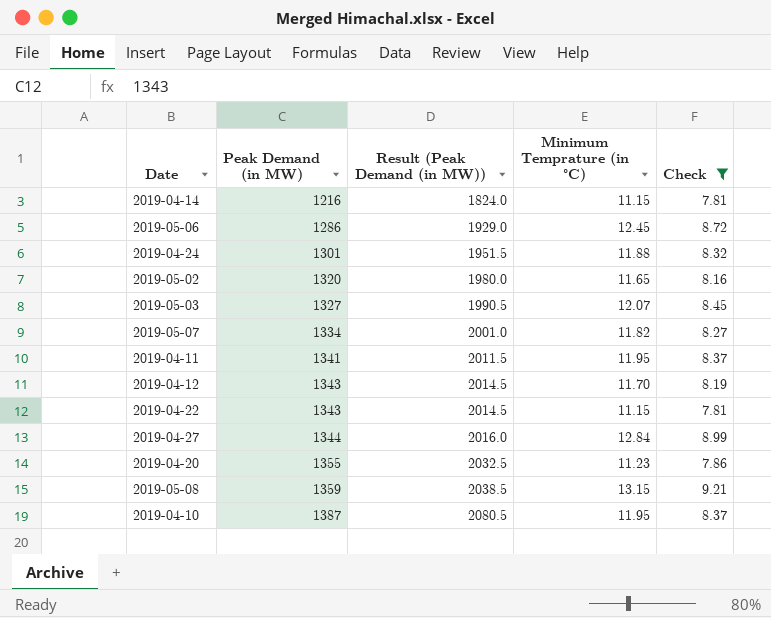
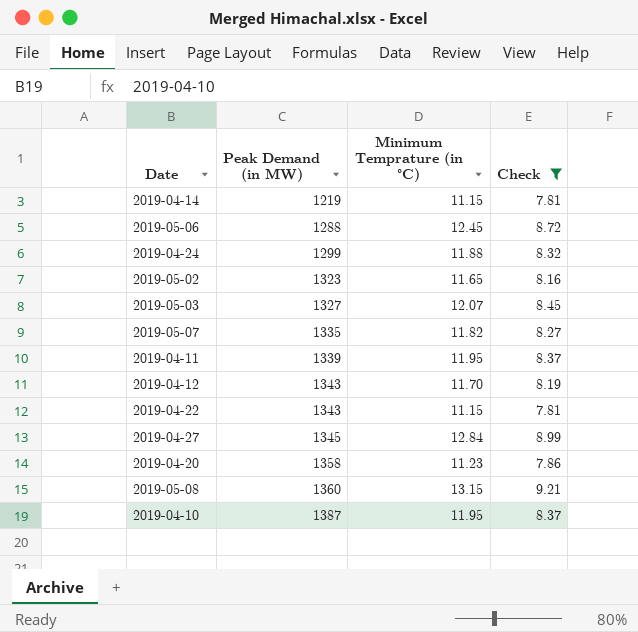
column Result (Peak Demand (in MW)) | formula: [Peak Demand (in MW)] * 1.5 -> none
2019-04-14 | Peak Demand (in MW): 1216 -> 1219
2019-05-06 | Peak Demand (in MW): 1286 -> 1288
2019-04-24 | Peak Demand (in MW): 1301 -> 1299
2019-05-02 | Peak Demand (in MW): 1320 -> 1323
2019-05-07 | Peak Demand (in MW): 1334 -> 1335
2019-04-11 | Peak Demand (in MW): 1341 -> 1339
2019-04-27 | Peak Demand (in MW): 1344 -> 1345
2019-04-20 | Peak Demand (in MW): 1355 -> 1358
2019-05-08 | Peak Demand (in MW): 1359 -> 1360

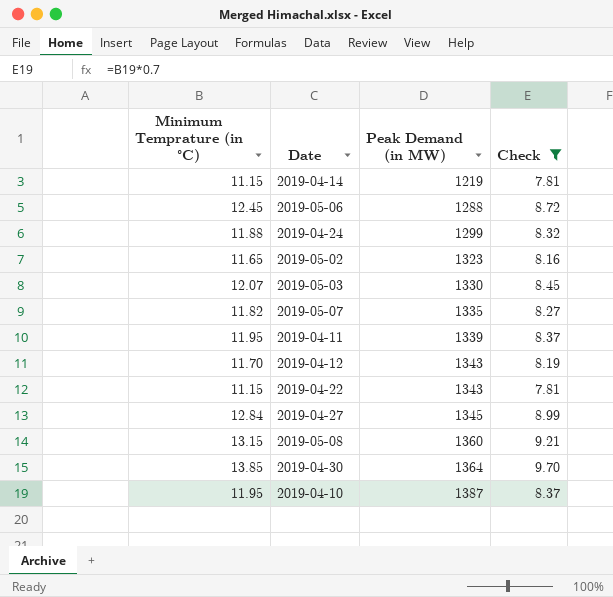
column Minimum Temprature (in °C) | position: 3 -> 1
row 2019-04-20: 1358 | 11.23 | 7.86 -> none
2019-05-03 | Peak Demand (in MW): 1327 -> 1330
row 2019-04-30: none -> 13.85 | 1364 | 9.70

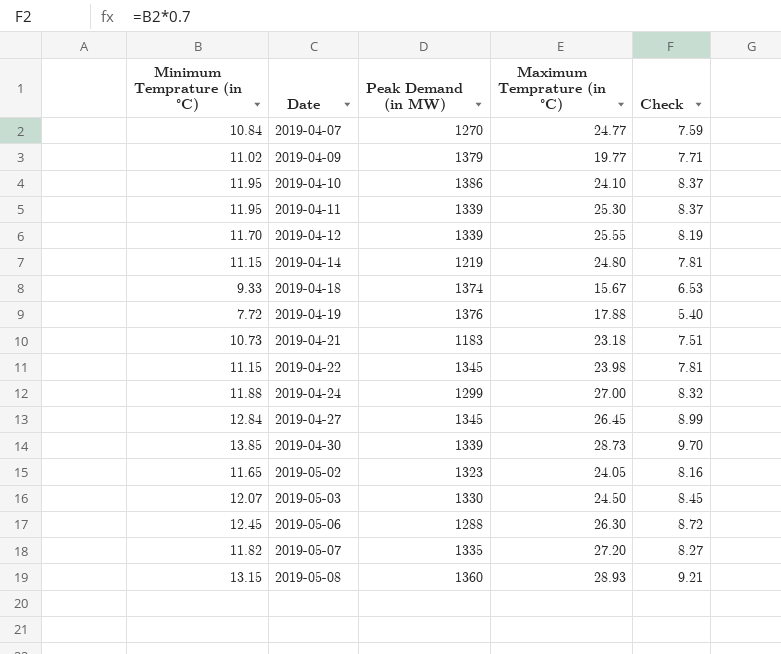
filter: Check >= 7.81 -> none
row order: Peak Demand (in MW) ascending -> Date ascending
column Maximum Temprature (in °C) | position: none -> 4
2019-04-10 | Peak Demand (in MW): 1387 -> 1386
2019-04-12 | Peak Demand (in MW): 1343 -> 1339
2019-04-22 | Peak Demand (in MW): 1343 -> 1345
2019-04-30 | Peak Demand (in MW): 1364 -> 1339

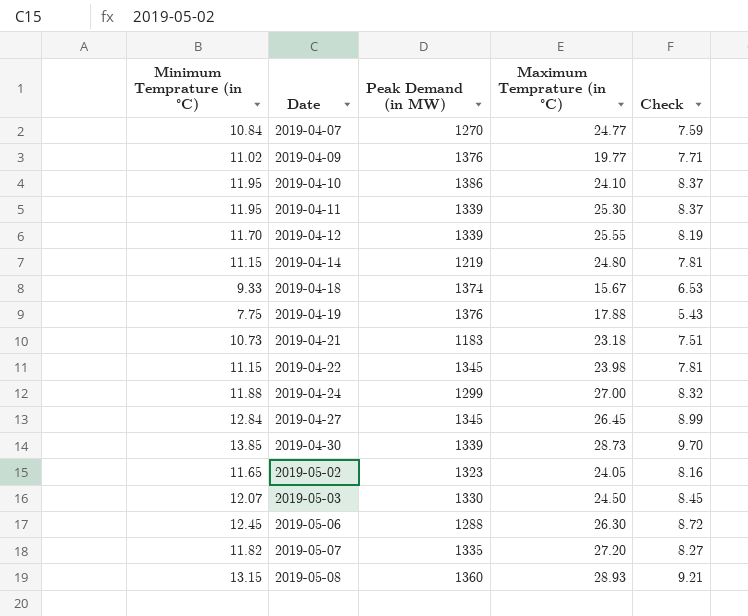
2019-04-09 | Peak Demand (in MW): 1379 -> 1376
2019-04-19 | Minimum Temprature (in °C): 7.72 -> 7.75
2019-04-19 | Check: 5.40 -> 5.43

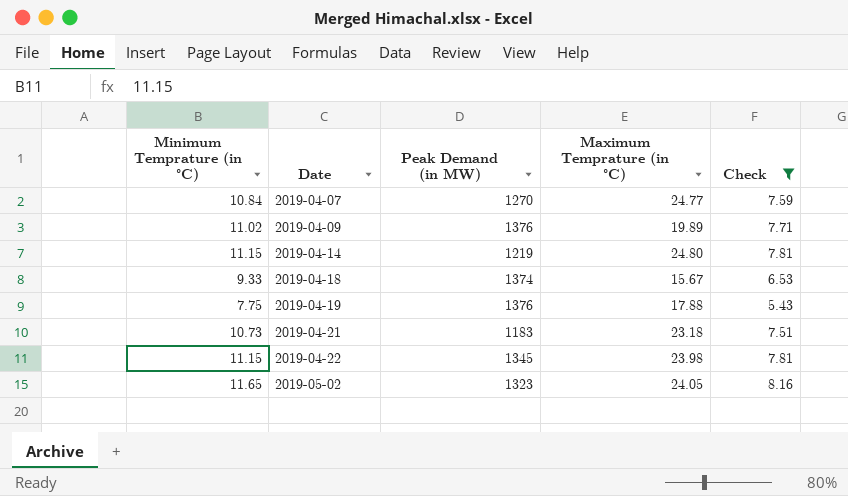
filter: none -> Check <= 8.16
2019-04-09 | Maximum Temprature (in °C): 19.77 -> 19.89

